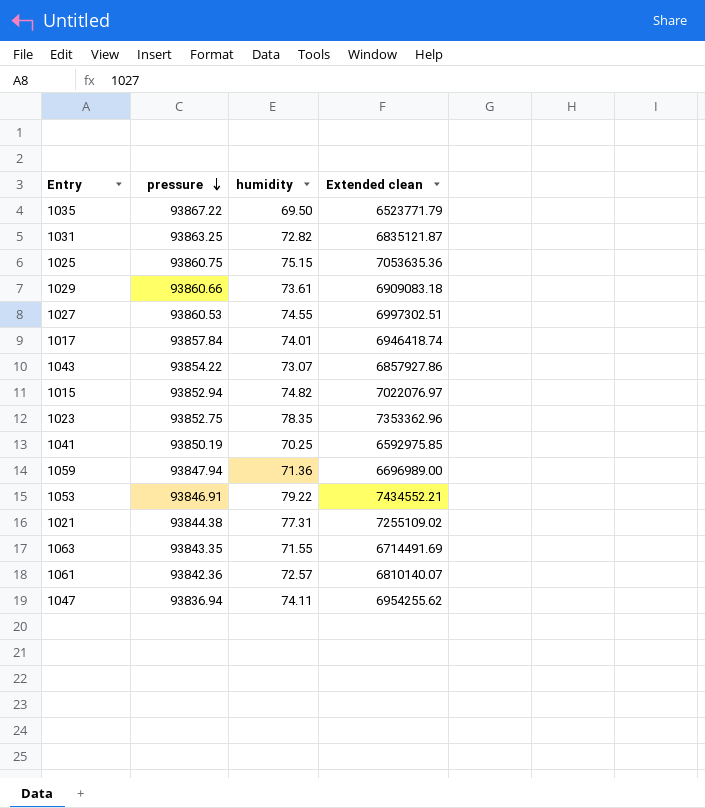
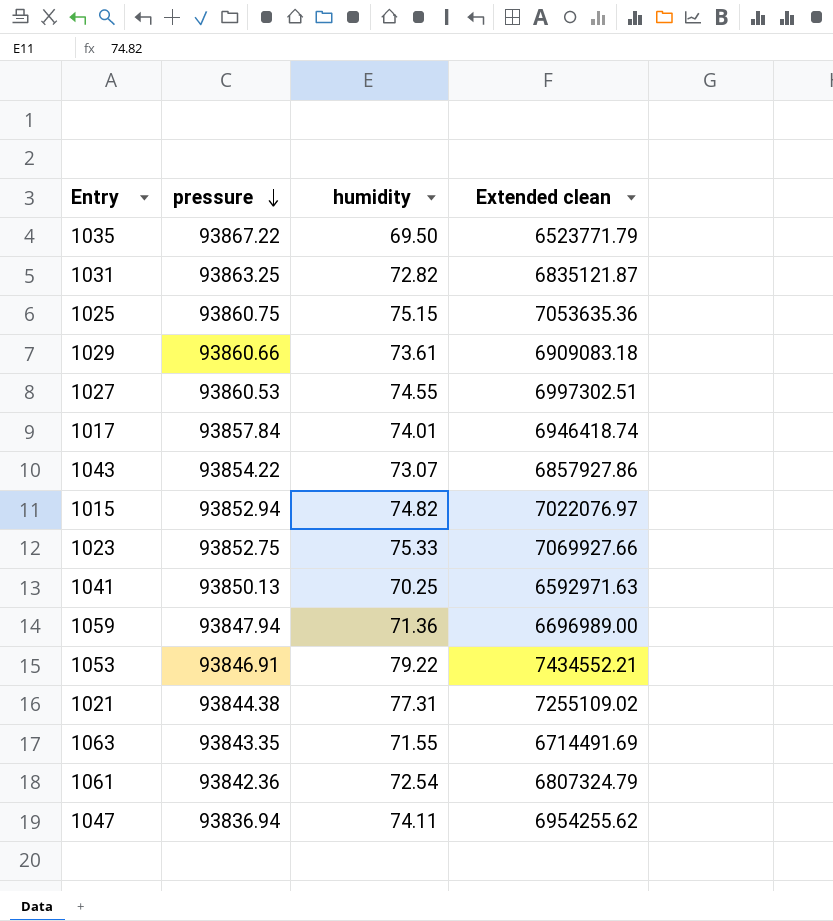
1023 | humidity: 78.35 -> 75.33
1023 | Extended clean: 7353362.96 -> 7069927.66
1041 | pressure: 93850.19 -> 93850.13
1041 | Extended clean: 6592975.85 -> 6592971.63
1061 | humidity: 72.57 -> 72.54
1061 | Extended clean: 6810140.07 -> 6807324.79

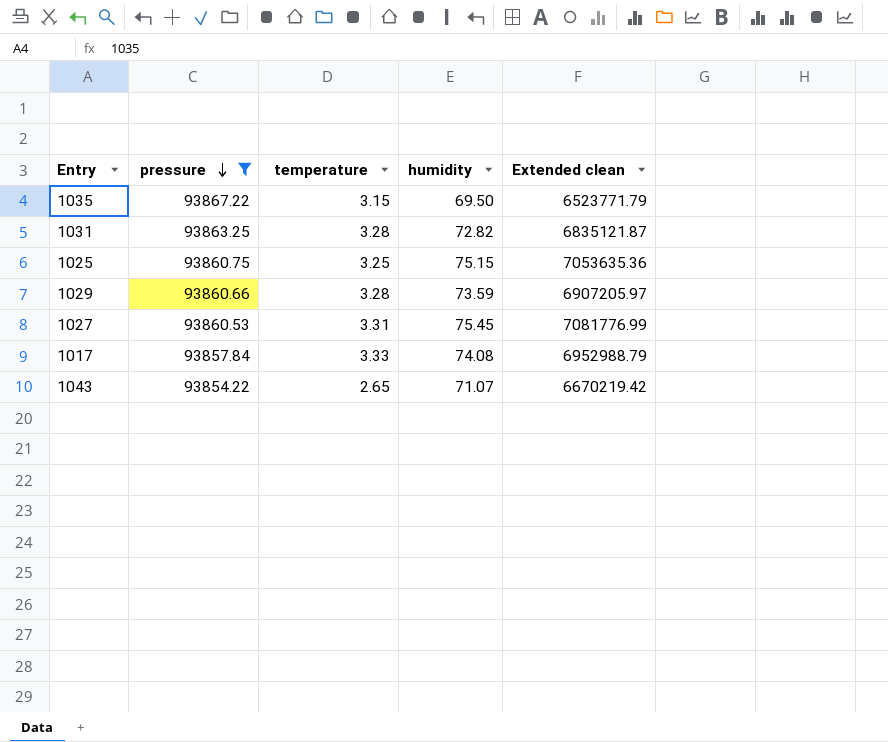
filter: none -> pressure >= 93854.22
column temperature | position: none -> 3
1029 | humidity: 73.61 -> 73.59
1029 | Extended clean: 6909083.18 -> 6907205.97
1027 | humidity: 74.55 -> 75.45
1027 | Extended clean: 6997302.51 -> 7081776.99
1017 | humidity: 74.01 -> 74.08
1017 | Extended clean: 6946418.74 -> 6952988.79
1043 | humidity: 73.07 -> 71.07
1043 | Extended clean: 6857927.86 -> 6670219.42

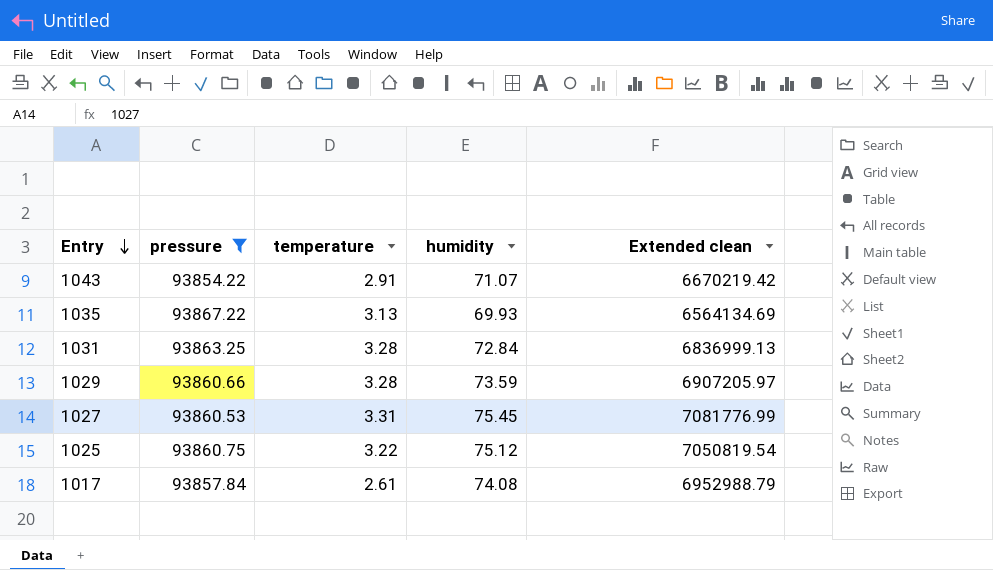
row order: pressure descending -> Entry descending
1043 | temperature: 2.65 -> 2.91
1035 | temperature: 3.15 -> 3.13
1035 | humidity: 69.50 -> 69.93
1035 | Extended clean: 6523771.79 -> 6564134.69
1031 | humidity: 72.82 -> 72.84
1031 | Extended clean: 6835121.87 -> 6836999.13
1025 | temperature: 3.25 -> 3.22
1025 | humidity: 75.15 -> 75.12
1025 | Extended clean: 7053635.36 -> 7050819.54
1017 | temperature: 3.33 -> 2.61

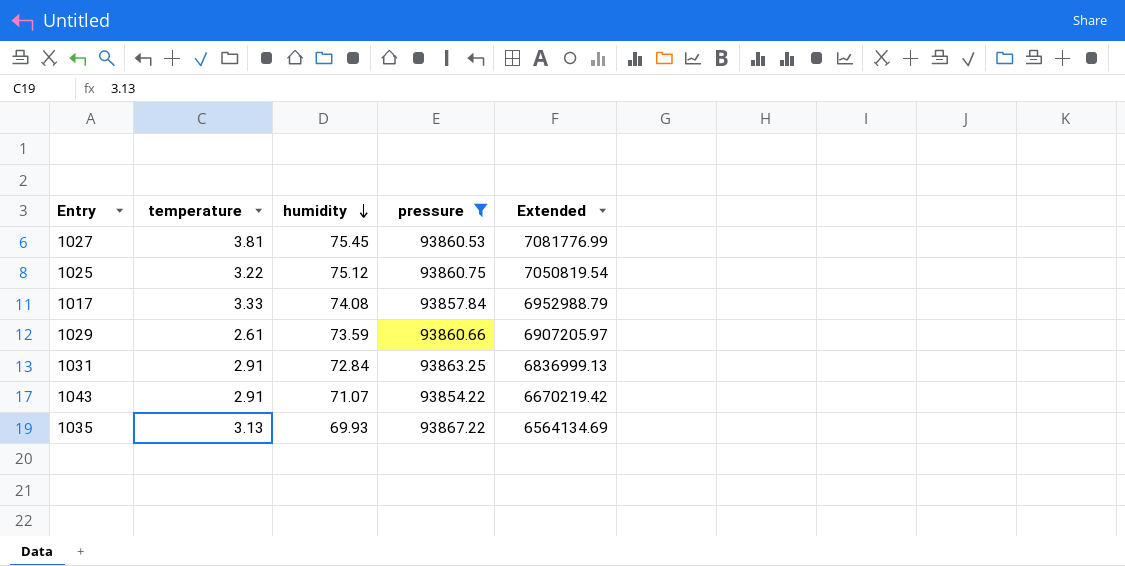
row order: Entry descending -> humidity descending
column pressure | position: 2 -> 4
column name: Extended clean -> Extended
1027 | temperature: 3.31 -> 3.81
1017 | temperature: 2.61 -> 3.33
1029 | temperature: 3.28 -> 2.61
1031 | temperature: 3.28 -> 2.91

